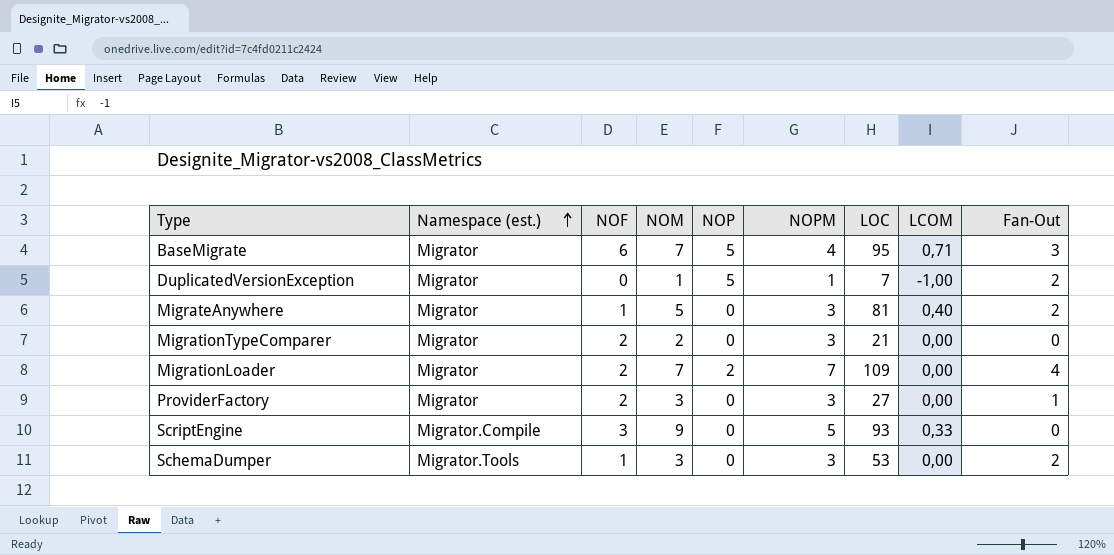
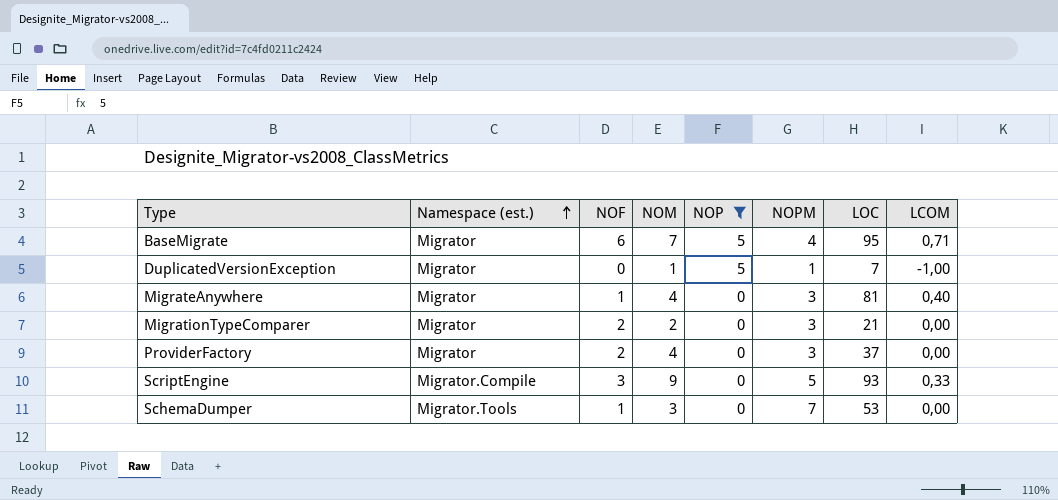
filter: none -> NOP != 2
column Fan-Out | position: 9 -> none
MigrateAnywhere | NOM: 5 -> 4
ProviderFactory | NOM: 3 -> 4
ProviderFactory | LOC: 27 -> 37
SchemaDumper | NOPM: 3 -> 7

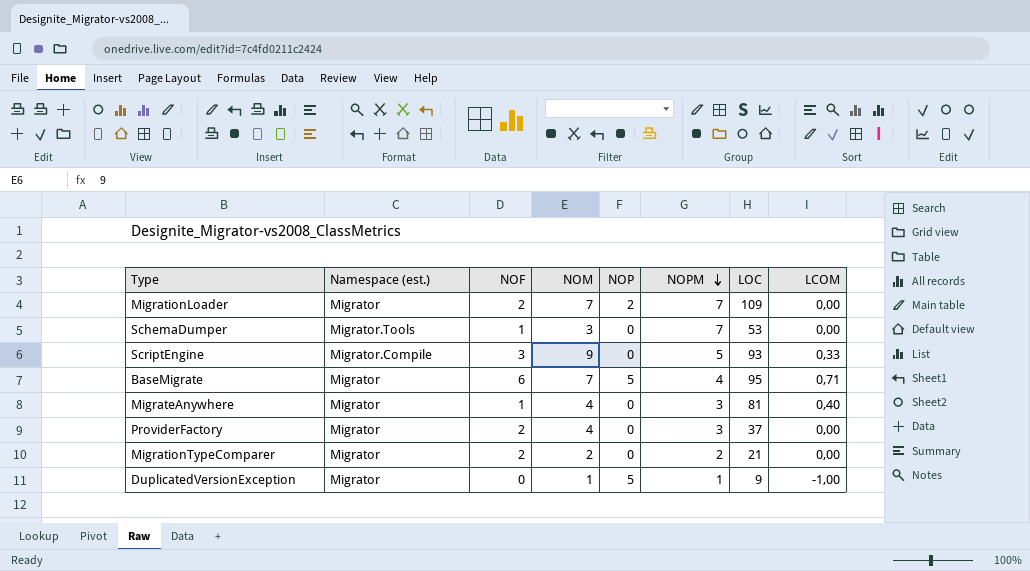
filter: NOP != 2 -> none
row order: Namespace (est.) ascending -> NOPM descending
MigrationTypeComparer | NOPM: 3 -> 2
DuplicatedVersionException | LOC: 7 -> 9

